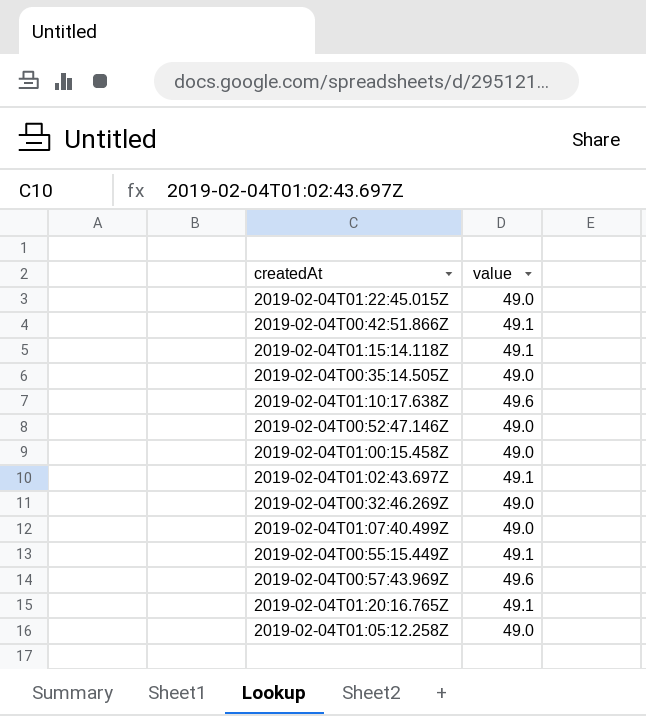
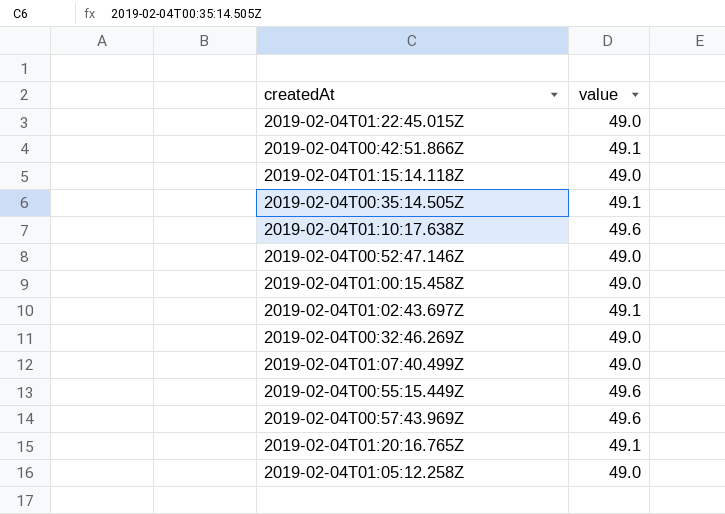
2019-02-04T01:15:14.118Z | value: 49.1 -> 49.0
2019-02-04T00:35:14.505Z | value: 49.0 -> 49.1
2019-02-04T00:55:15.449Z | value: 49.1 -> 49.6

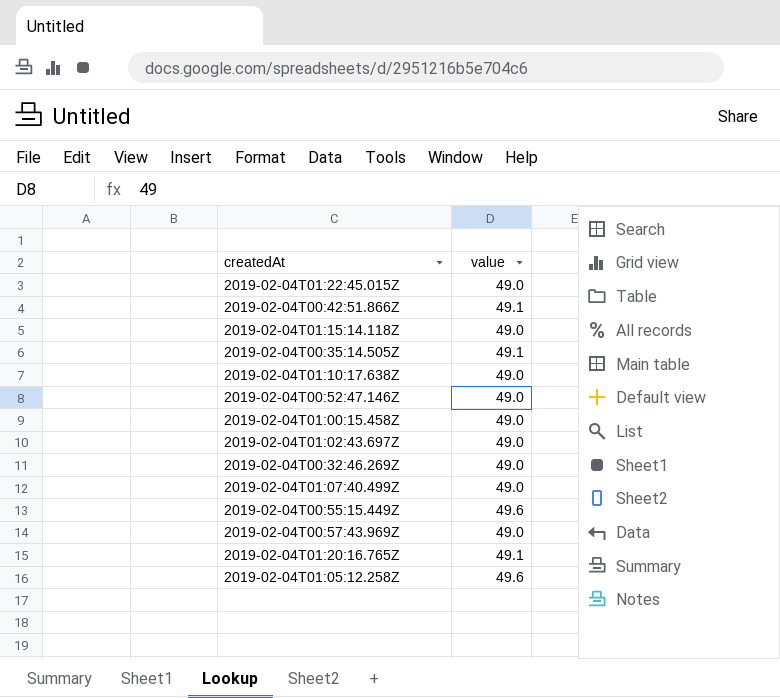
2019-02-04T01:10:17.638Z | value: 49.6 -> 49.0
2019-02-04T01:02:43.697Z | value: 49.1 -> 49.0
2019-02-04T00:57:43.969Z | value: 49.6 -> 49.0
2019-02-04T01:05:12.258Z | value: 49.0 -> 49.6

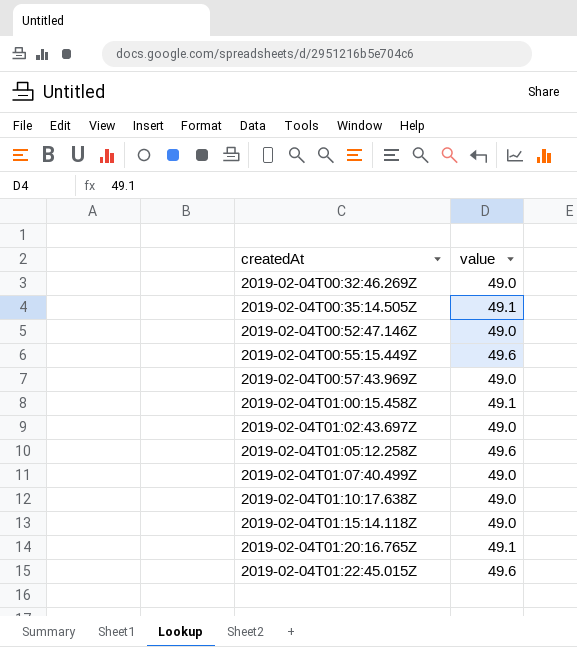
row order: none -> createdAt ascending
row 2019-02-04T00:42:51.866Z: 49.1 -> none
2019-02-04T01:00:15.458Z | value: 49.0 -> 49.1
2019-02-04T01:22:45.015Z | value: 49.0 -> 49.6

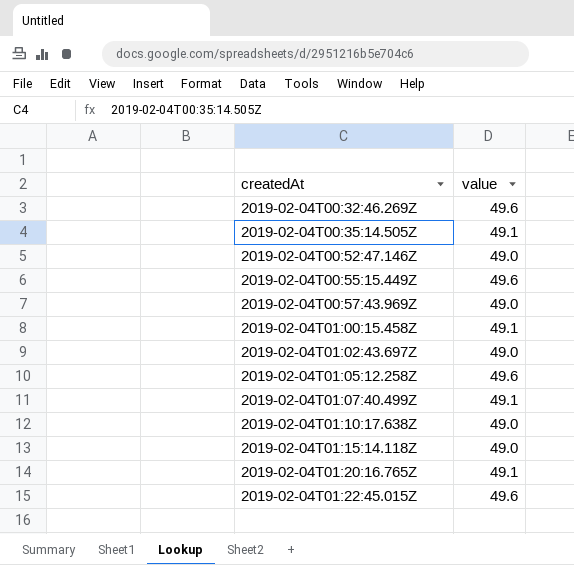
2019-02-04T00:32:46.269Z | value: 49.0 -> 49.6
2019-02-04T01:07:40.499Z | value: 49.0 -> 49.1

